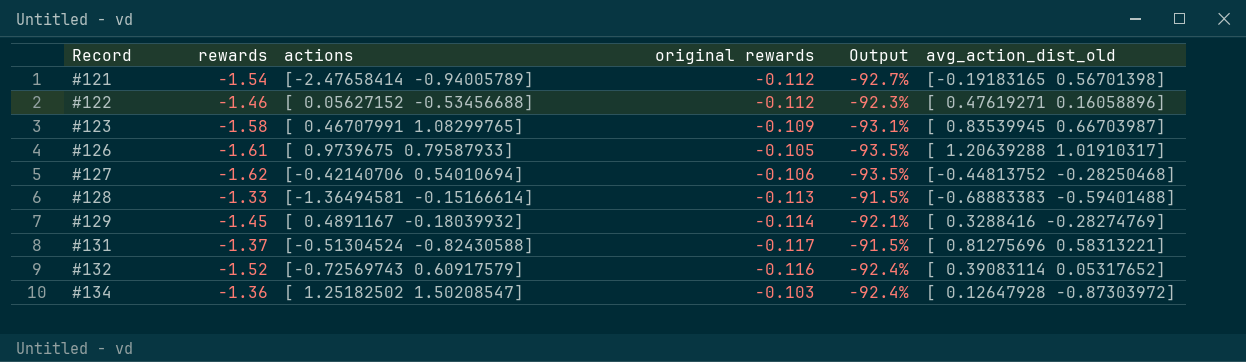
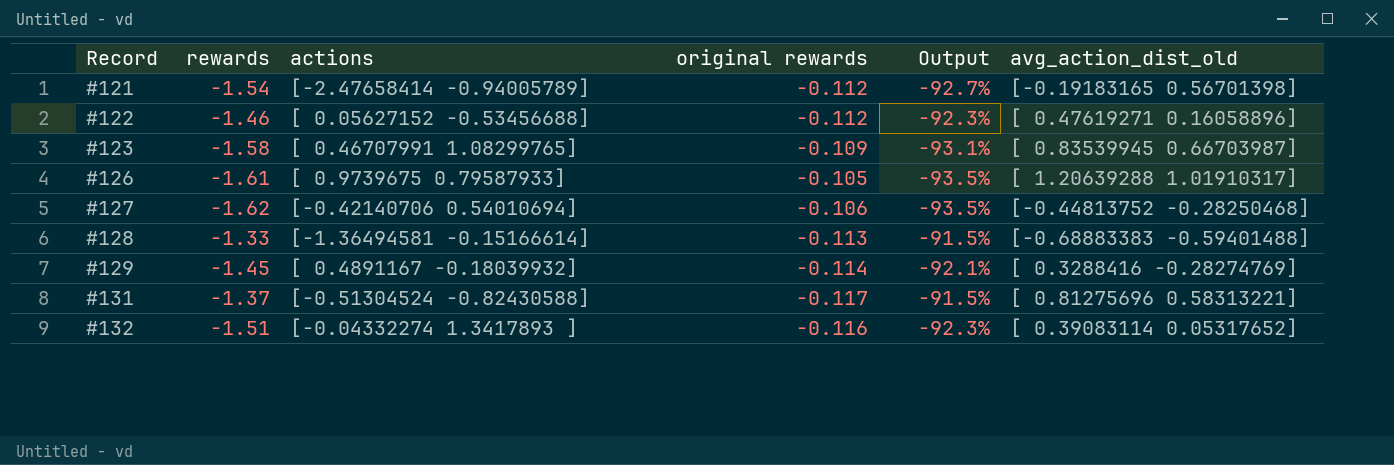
row #134: -1.36 | [ 1.25182502 1.50208547] | -0.103 | -92.4% | [ 0.12647928 -0.87303972] -> none
#132 | rewards: -1.52 -> -1.51
#132 | actions: [-0.72569743 0.60917579] -> [-0.04332274 1.3417893 ]
#132 | Output: -92.4% -> -92.3%

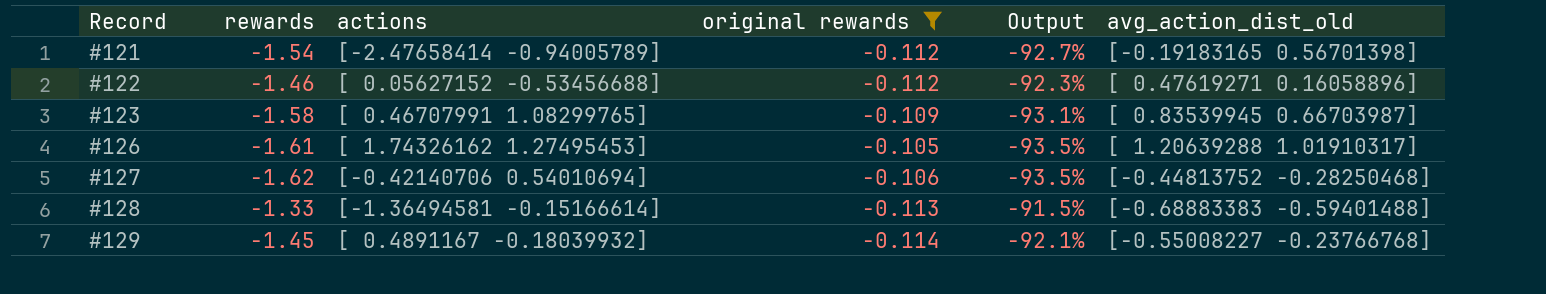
filter: none -> original rewards >= -0.114
#126 | actions: [ 0.9739675 0.79587933] -> [ 1.74326162 1.27495453]
#129 | avg_action_dist_old: [ 0.3288416 -0.28274769] -> [-0.55008227 -0.23766768]

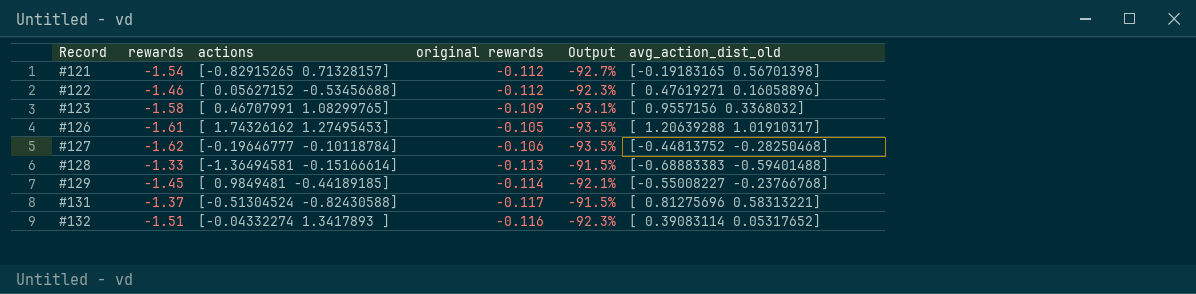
filter: original rewards >= -0.114 -> none
#121 | actions: [-2.47658414 -0.94005789] -> [-0.82915265 0.71328157]
#123 | avg_action_dist_old: [ 0.83539945 0.66703987] -> [ 0.9557156 0.3368032]
#127 | actions: [-0.42140706 0.54010694] -> [-0.19646777 -0.10118784]
#129 | actions: [ 0.4891167 -0.18039932] -> [ 0.9849481 -0.44189185]

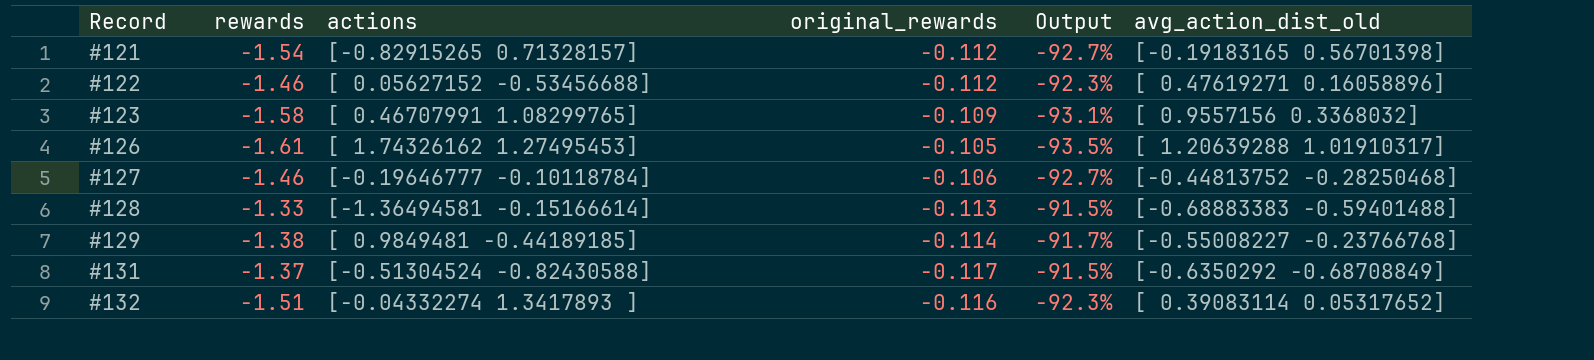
column name: original rewards -> original_rewards
#127 | rewards: -1.62 -> -1.46
#127 | Output: -93.5% -> -92.7%
#129 | rewards: -1.45 -> -1.38
#129 | Output: -92.1% -> -91.7%
#131 | avg_action_dist_old: [ 0.81275696 0.58313221] -> [-0.6350292 -0.68708849]

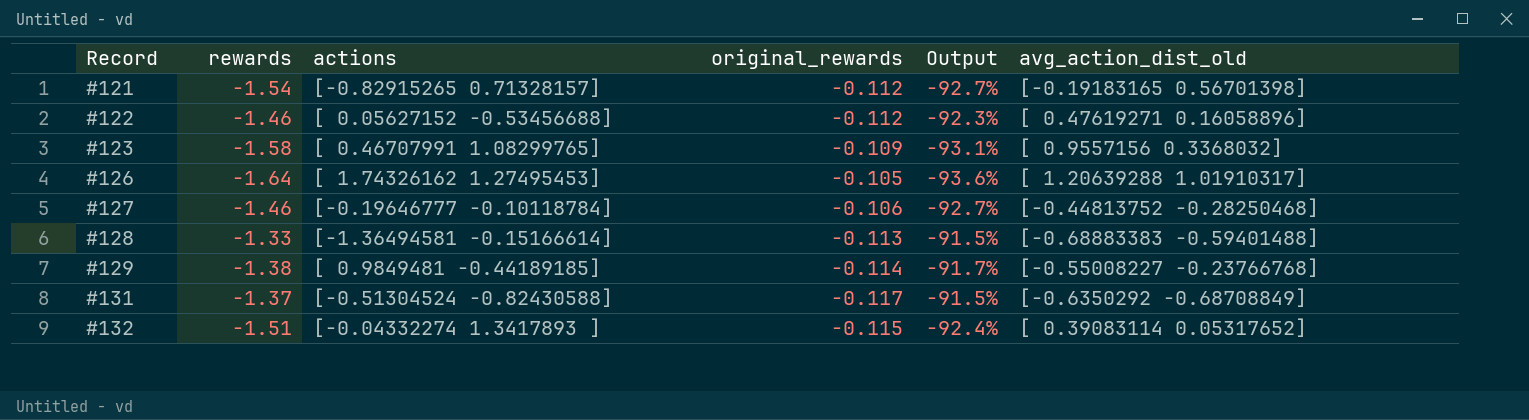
#126 | rewards: -1.61 -> -1.64
#126 | Output: -93.5% -> -93.6%
#132 | original_rewards: -0.116 -> -0.115
#132 | Output: -92.3% -> -92.4%

